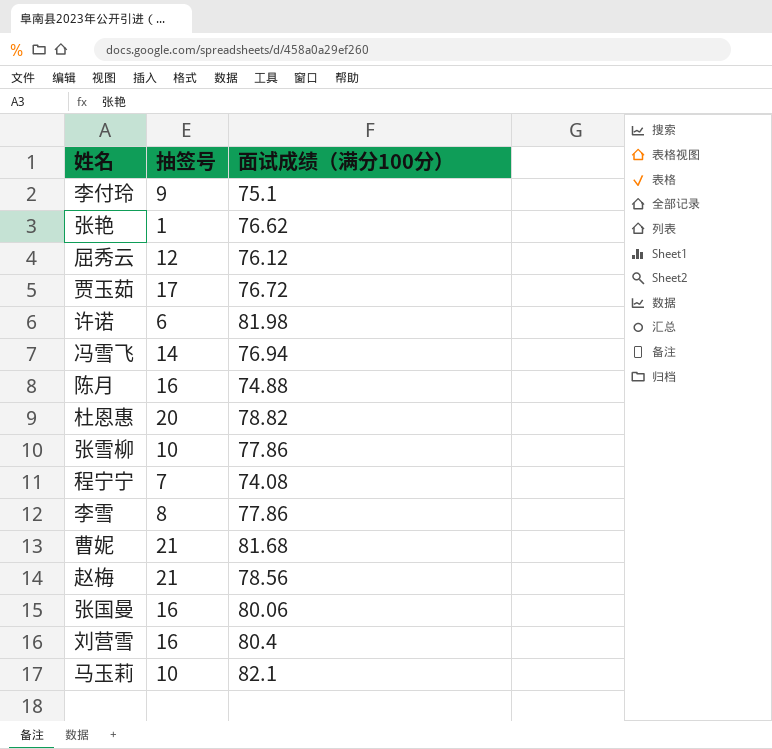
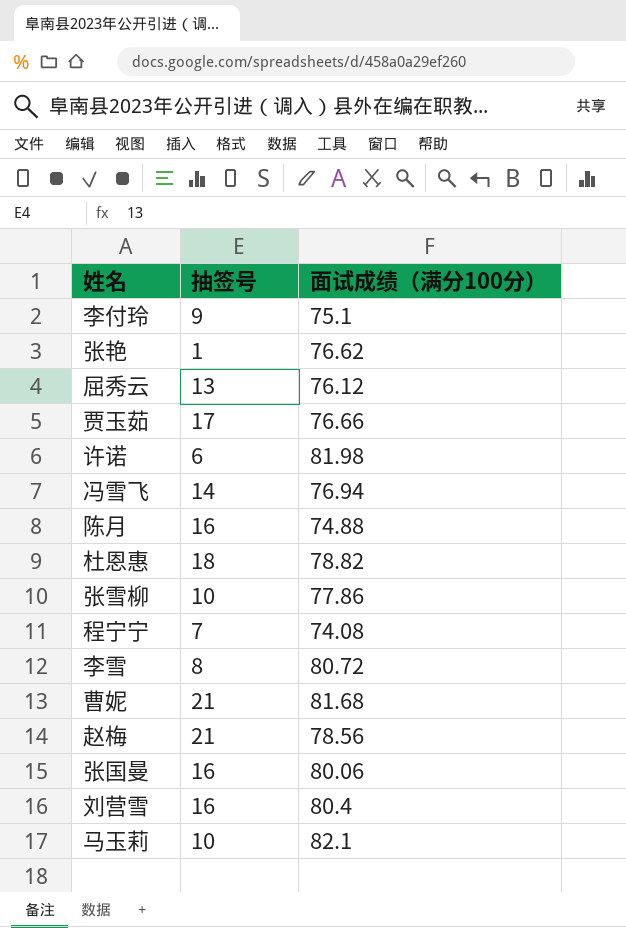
屈秀云 | 抽签号: 12 -> 13
贾玉茹 | 面试成绩（满分100分）: 76.72 -> 76.66
杜恩惠 | 抽签号: 20 -> 18
李雪 | 面试成绩（满分100分）: 77.86 -> 80.72

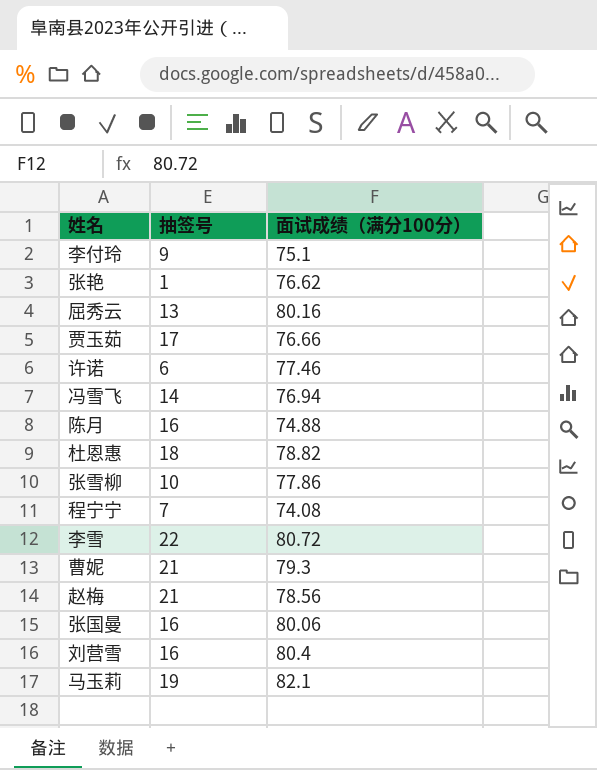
屈秀云 | 面试成绩（满分100分）: 76.12 -> 80.16
许诺 | 面试成绩（满分100分）: 81.98 -> 77.46
李雪 | 抽签号: 8 -> 22
曹妮 | 面试成绩（满分100分）: 81.68 -> 79.3
马玉莉 | 抽签号: 10 -> 19

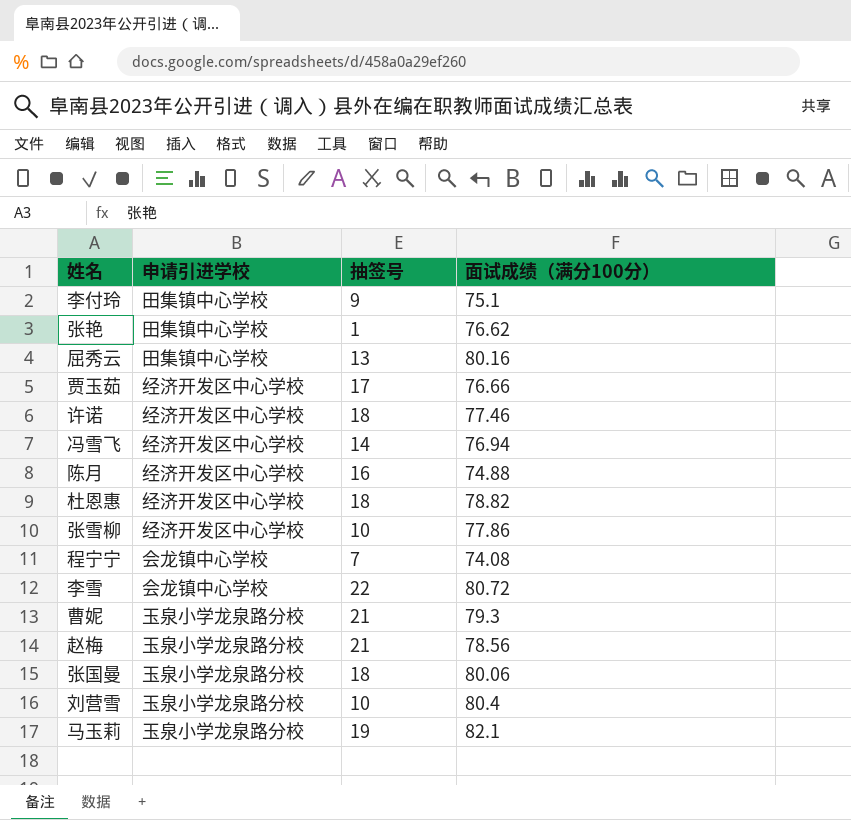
column 申请引进学校 | position: none -> 2
许诺 | 抽签号: 6 -> 18
张国曼 | 抽签号: 16 -> 18
刘营雪 | 抽签号: 16 -> 10

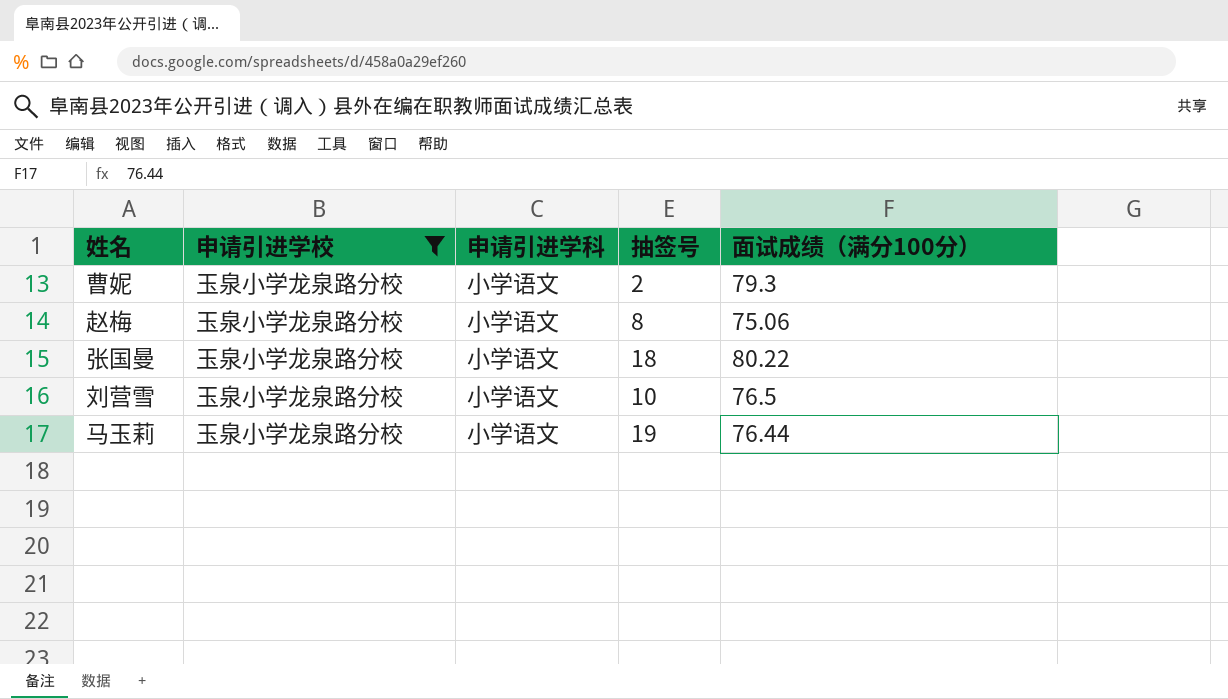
filter: none -> 申请引进学校 = 玉泉小学龙泉路分校
column 申请引进学科 | position: none -> 3
曹妮 | 抽签号: 21 -> 2
赵梅 | 抽签号: 21 -> 8
赵梅 | 面试成绩（满分100分）: 78.56 -> 75.06
张国曼 | 面试成绩（满分100分）: 80.06 -> 80.22
刘营雪 | 面试成绩（满分100分）: 80.4 -> 76.5
马玉莉 | 面试成绩（满分100分）: 82.1 -> 76.44

